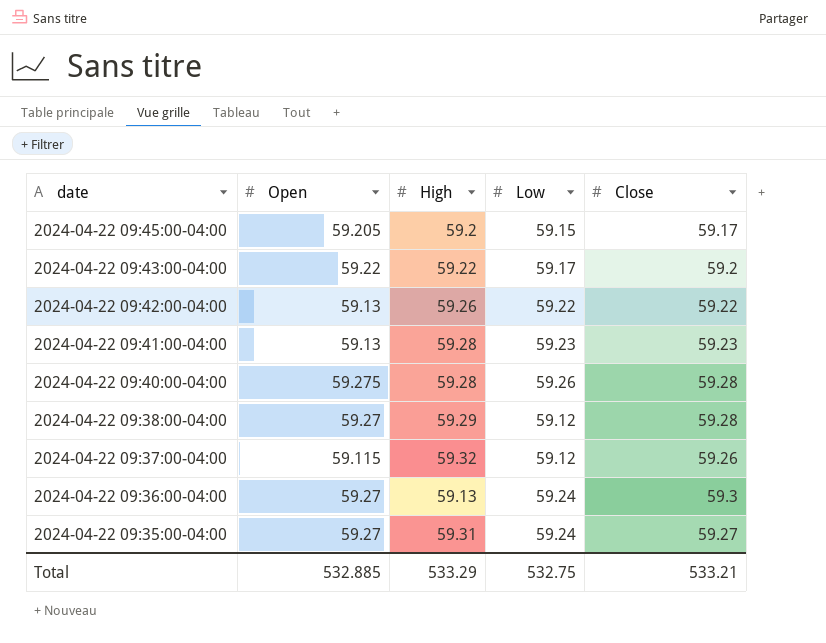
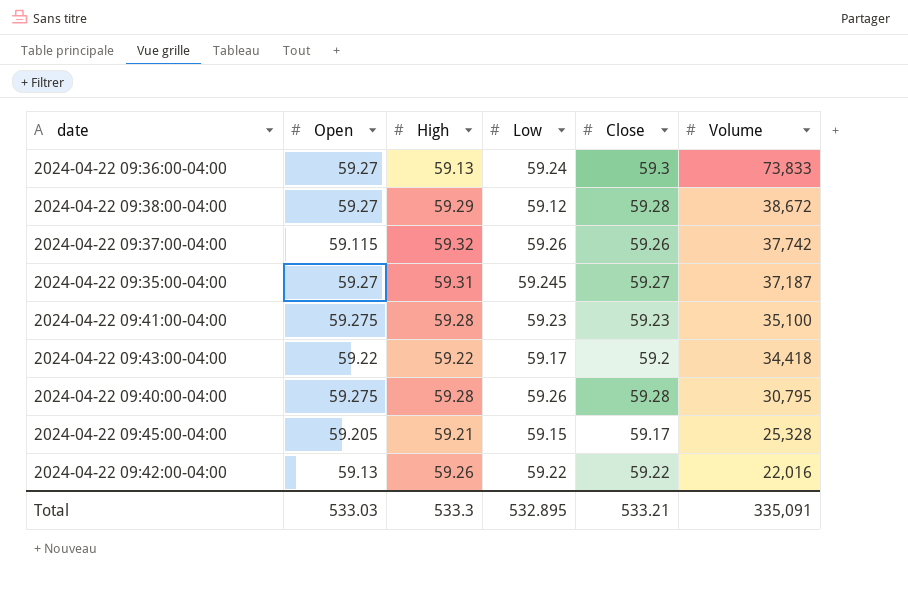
row order: date descending -> Volume descending
column Volume | position: none -> 6
2024-04-22 09:37:00-04:00 | Low: 59.12 -> 59.26
2024-04-22 09:35:00-04:00 | Low: 59.24 -> 59.245
2024-04-22 09:41:00-04:00 | Open: 59.13 -> 59.275
2024-04-22 09:45:00-04:00 | High: 59.2 -> 59.21
Total | Open: 532.885 -> 533.03
Total | High: 533.29 -> 533.3
Total | Low: 532.75 -> 532.895

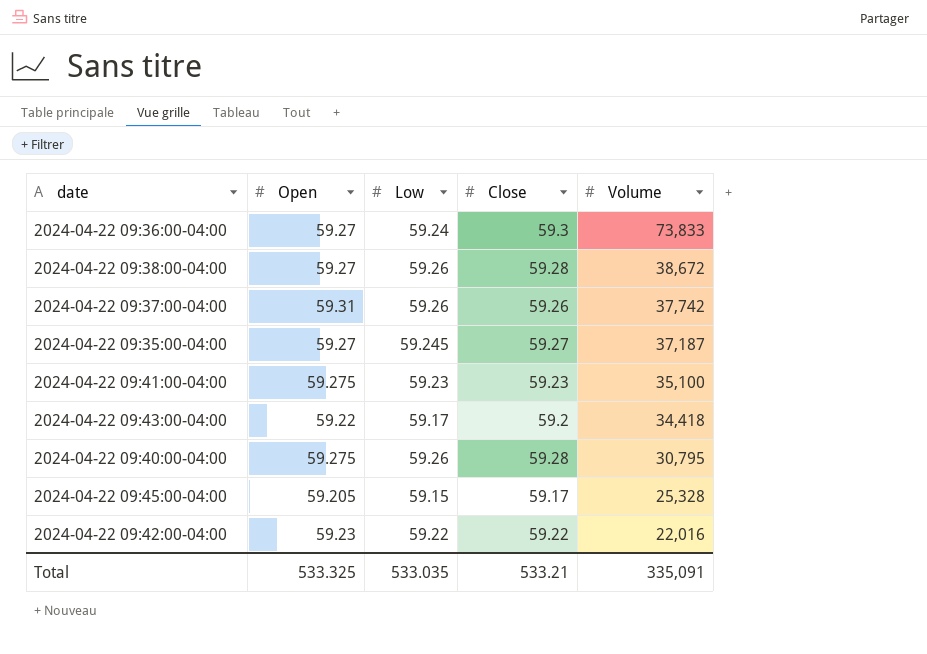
column High | position: 3 -> none
2024-04-22 09:38:00-04:00 | Low: 59.12 -> 59.26
2024-04-22 09:37:00-04:00 | Open: 59.115 -> 59.31
2024-04-22 09:42:00-04:00 | Open: 59.13 -> 59.23
Total | Open: 533.03 -> 533.325
Total | Low: 532.895 -> 533.035

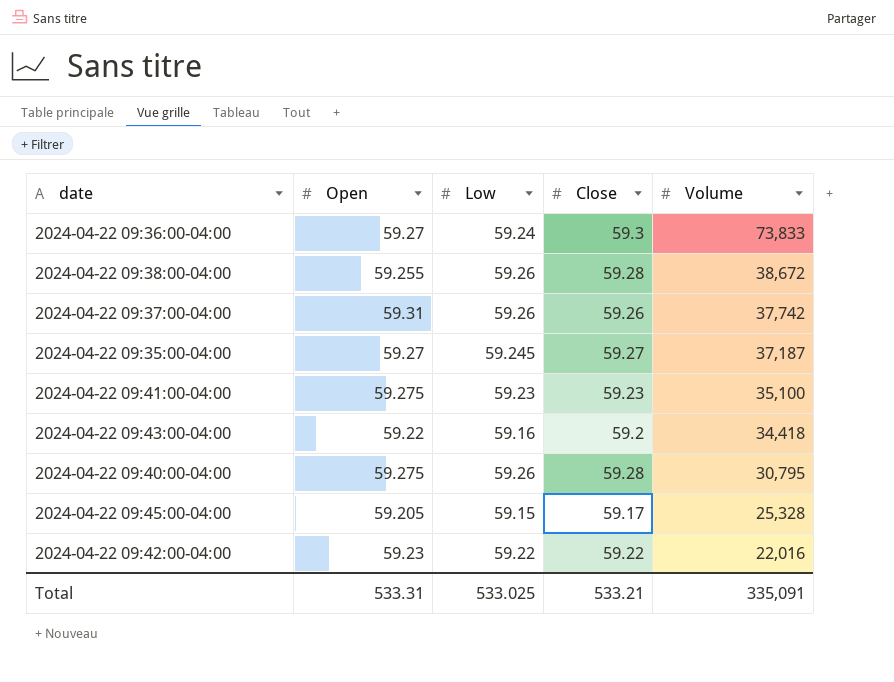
2024-04-22 09:38:00-04:00 | Open: 59.27 -> 59.255
2024-04-22 09:43:00-04:00 | Low: 59.17 -> 59.16
Total | Open: 533.325 -> 533.31
Total | Low: 533.035 -> 533.025

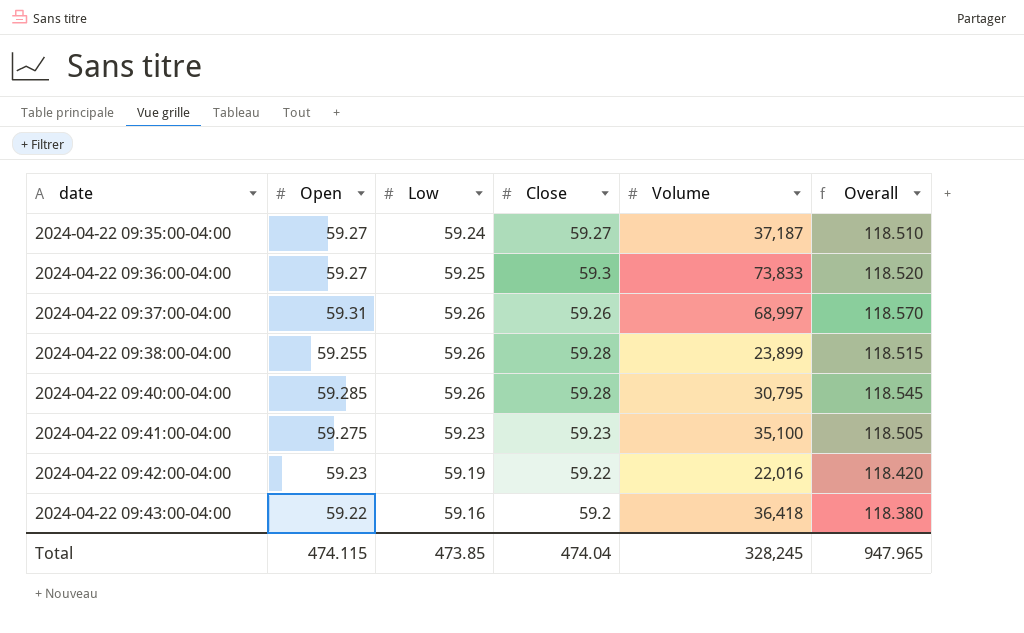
row order: Volume descending -> date ascending
column Overall | formula: none -> [Open] + [Low]
row 2024-04-22 09:45:00-04:00: 59.205 | 59.15 | 59.17 | 25,328 -> none
2024-04-22 09:35:00-04:00 | Low: 59.245 -> 59.24
2024-04-22 09:36:00-04:00 | Low: 59.24 -> 59.25
2024-04-22 09:37:00-04:00 | Volume: 37,742 -> 68,997
2024-04-22 09:38:00-04:00 | Volume: 38,672 -> 23,899
2024-04-22 09:40:00-04:00 | Open: 59.275 -> 59.285
2024-04-22 09:42:00-04:00 | Low: 59.22 -> 59.19
2024-04-22 09:43:00-04:00 | Volume: 34,418 -> 36,418
Total | Open: 533.31 -> 474.115
Total | Low: 533.025 -> 473.85
Total | Close: 533.21 -> 474.04
Total | Volume: 335,091 -> 328,245

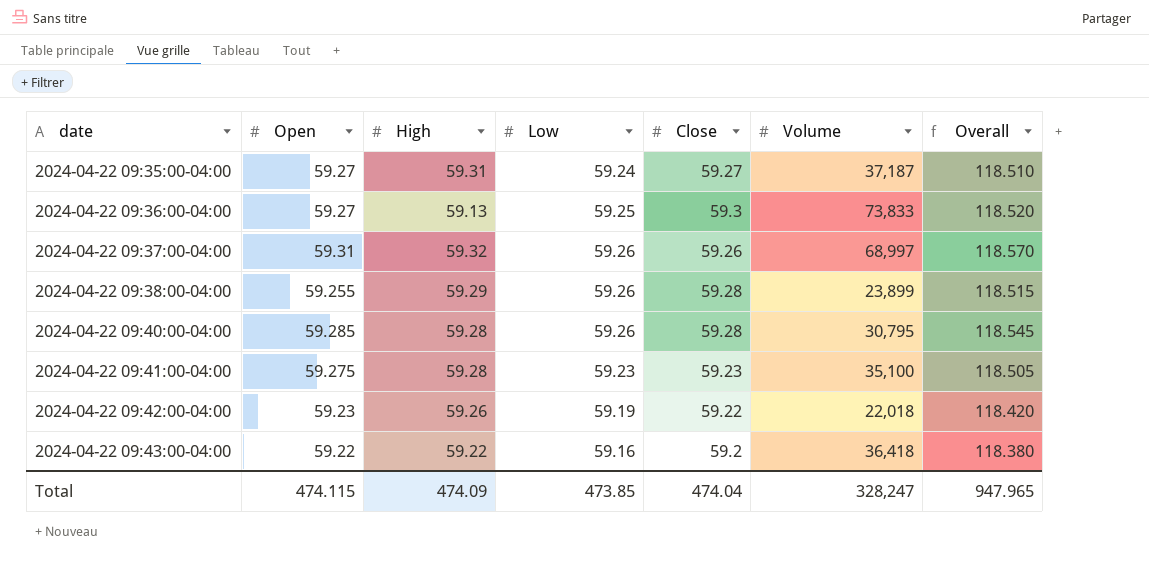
column High | position: none -> 3
2024-04-22 09:42:00-04:00 | Volume: 22,016 -> 22,018
Total | Volume: 328,245 -> 328,247

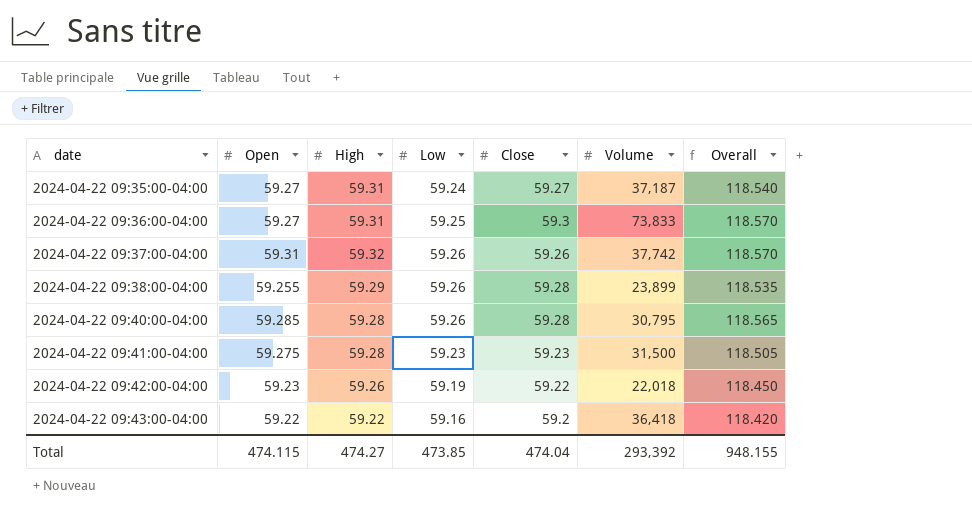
column Overall | formula: [Open] + [Low] -> [Open] + [Close]
2024-04-22 09:36:00-04:00 | High: 59.13 -> 59.31
2024-04-22 09:37:00-04:00 | Volume: 68,997 -> 37,742
2024-04-22 09:41:00-04:00 | Volume: 35,100 -> 31,500
Total | High: 474.09 -> 474.27
Total | Volume: 328,247 -> 293,392
Total | Overall: 947.965 -> 948.155

